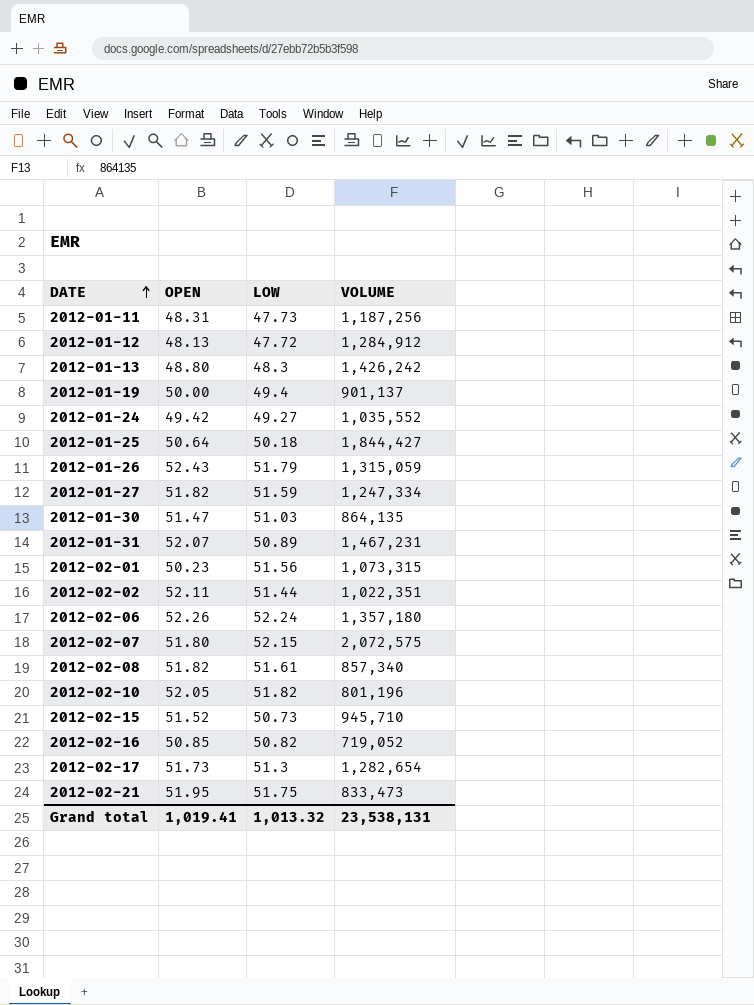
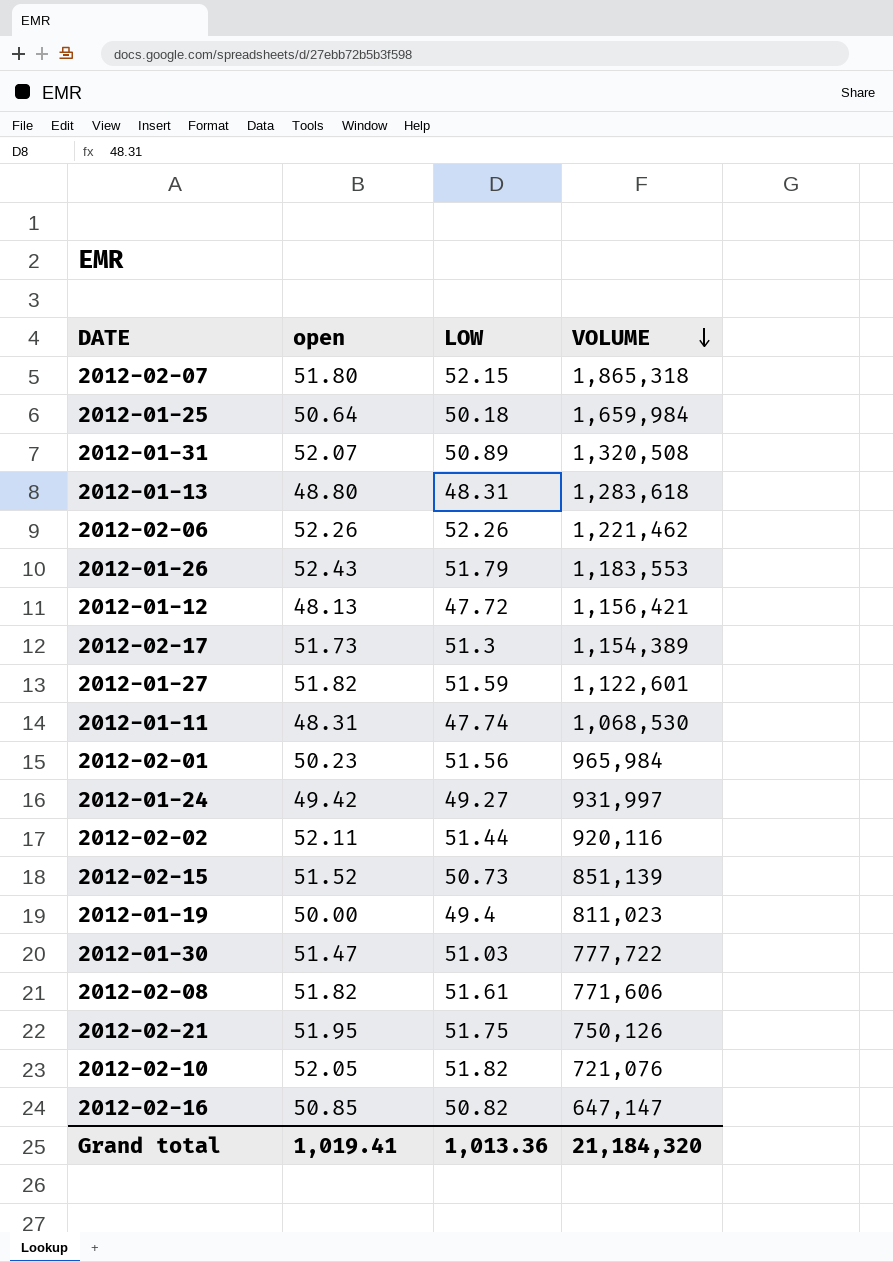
row order: DATE ascending -> VOLUME descending
column name: OPEN -> open
2012-02-07 | VOLUME: 2,072,575 -> 1,865,318
2012-01-25 | VOLUME: 1,844,427 -> 1,659,984
2012-01-31 | VOLUME: 1,467,231 -> 1,320,508
2012-01-13 | LOW: 48.3 -> 48.31
2012-01-13 | VOLUME: 1,426,242 -> 1,283,618
2012-02-06 | LOW: 52.24 -> 52.26
2012-02-06 | VOLUME: 1,357,180 -> 1,221,462
2012-01-26 | VOLUME: 1,315,059 -> 1,183,553
2012-01-12 | VOLUME: 1,284,912 -> 1,156,421
2012-02-17 | VOLUME: 1,282,654 -> 1,154,389
2012-01-27 | VOLUME: 1,247,334 -> 1,122,601
2012-01-11 | LOW: 47.73 -> 47.74
2012-01-11 | VOLUME: 1,187,256 -> 1,068,530
2012-02-01 | VOLUME: 1,073,315 -> 965,984
2012-01-24 | VOLUME: 1,035,552 -> 931,997
2012-02-02 | VOLUME: 1,022,351 -> 920,116
2012-02-15 | VOLUME: 945,710 -> 851,139
2012-01-19 | VOLUME: 901,137 -> 811,023
2012-01-30 | VOLUME: 864,135 -> 777,722
2012-02-08 | VOLUME: 857,340 -> 771,606
2012-02-21 | VOLUME: 833,473 -> 750,126
2012-02-10 | VOLUME: 801,196 -> 721,076
2012-02-16 | VOLUME: 719,052 -> 647,147
Grand total | LOW: 1,013.32 -> 1,013.36
Grand total | VOLUME: 23,538,131 -> 21,184,320

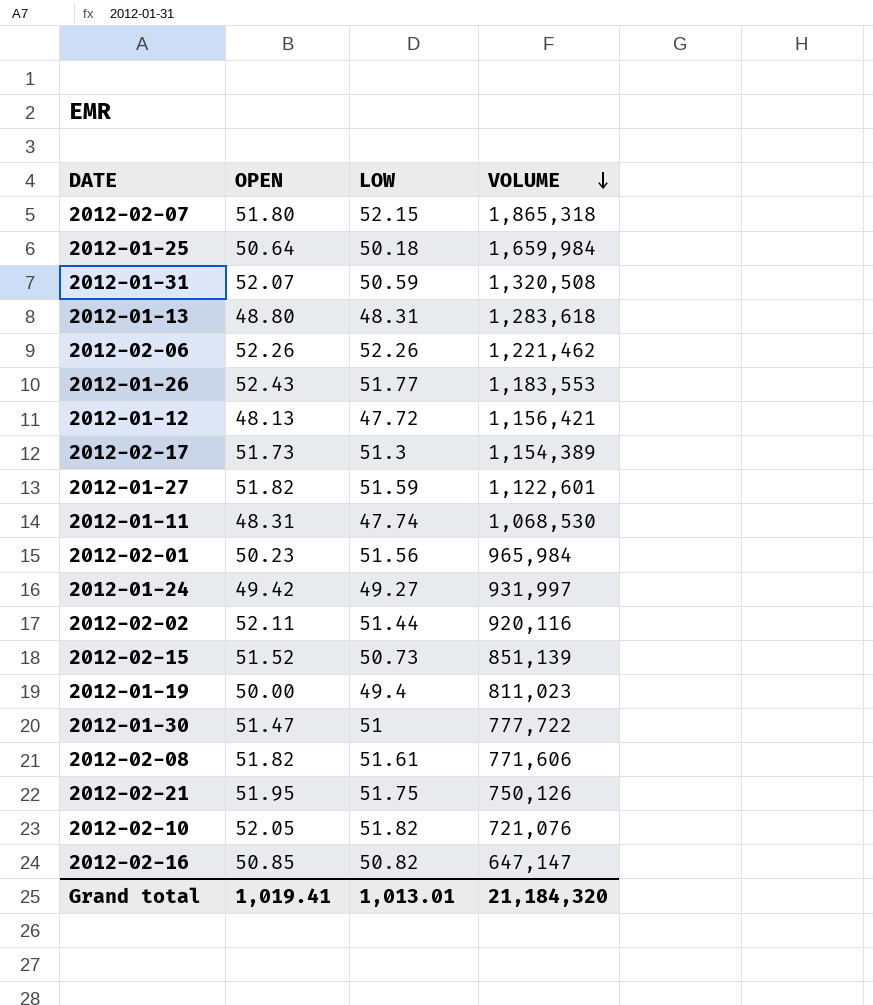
column name: open -> OPEN
2012-01-31 | LOW: 50.89 -> 50.59
2012-01-26 | LOW: 51.79 -> 51.77
2012-01-30 | LOW: 51.03 -> 51
Grand total | LOW: 1,013.36 -> 1,013.01

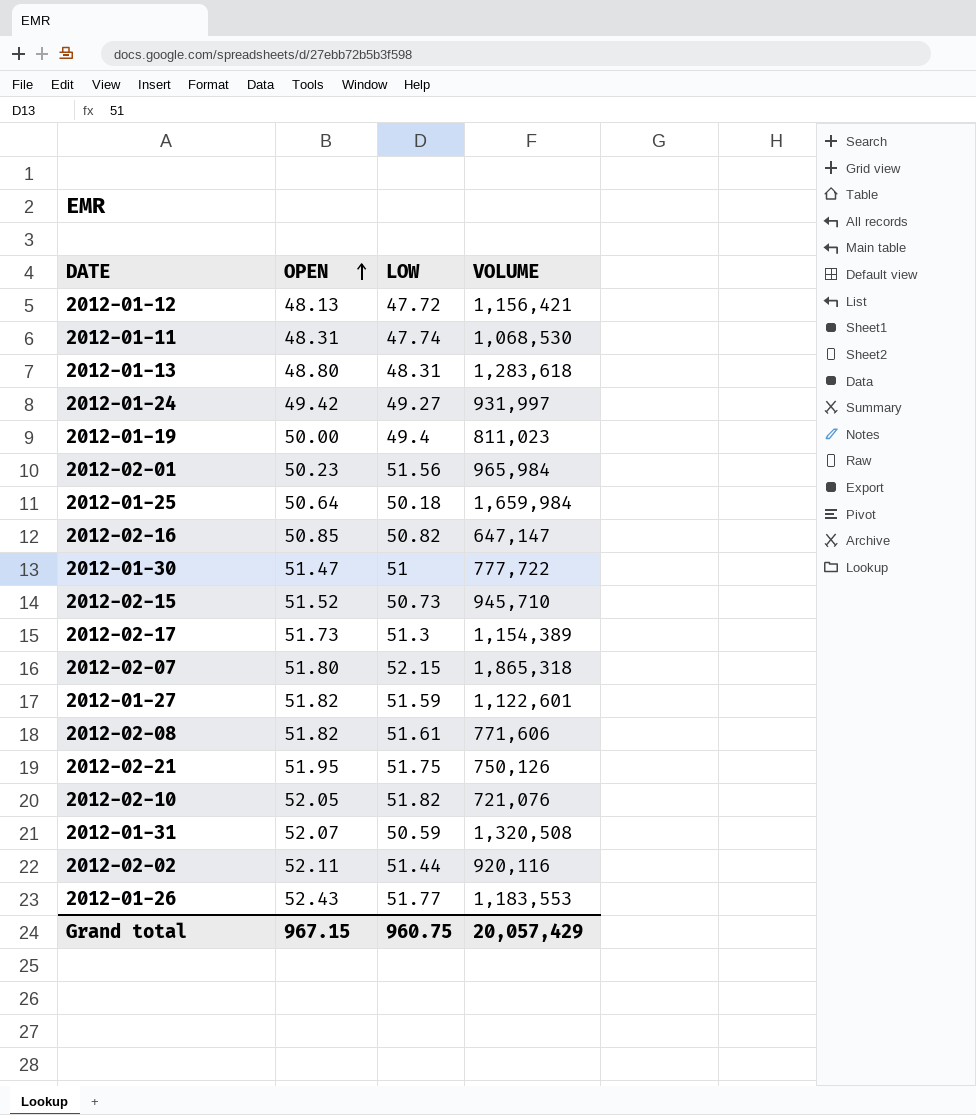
row order: VOLUME descending -> OPEN ascending
row 2012-02-06: 52.26 | 52.26 | 1,221,462 -> none
2012-02-15 | VOLUME: 851,139 -> 945,710
Grand total | OPEN: 1,019.41 -> 967.15
Grand total | LOW: 1,013.01 -> 960.75
Grand total | VOLUME: 21,184,320 -> 20,057,429

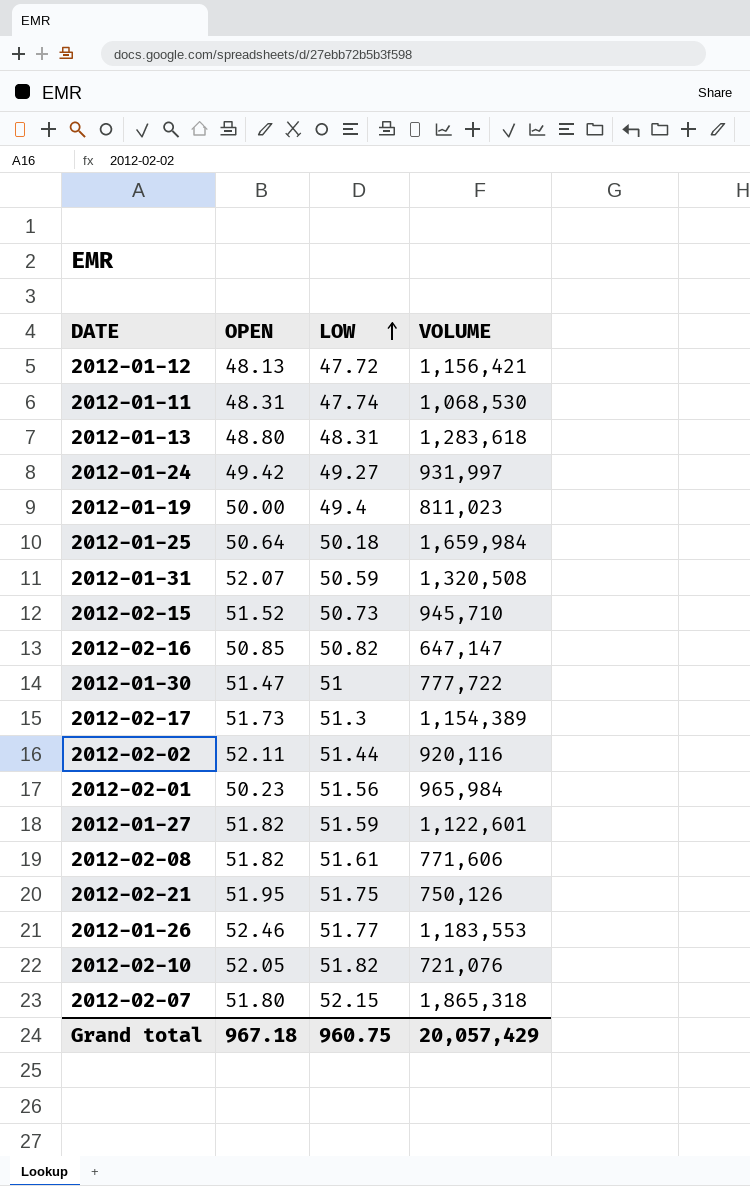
row order: OPEN ascending -> LOW ascending
2012-01-26 | OPEN: 52.43 -> 52.46
Grand total | OPEN: 967.15 -> 967.18

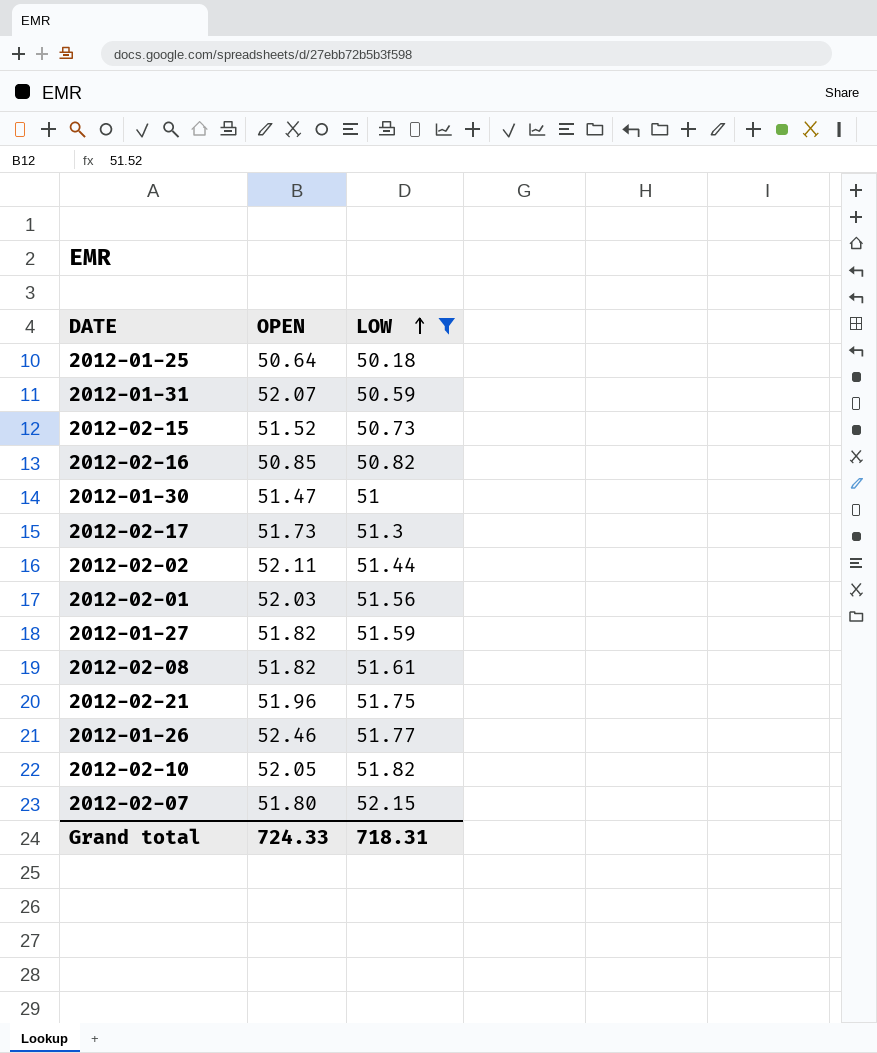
filter: none -> LOW >= 50.18
column VOLUME | position: 4 -> none
2012-02-01 | OPEN: 50.23 -> 52.03
2012-02-21 | OPEN: 51.95 -> 51.96
Grand total | OPEN: 967.18 -> 724.33
Grand total | LOW: 960.75 -> 718.31

